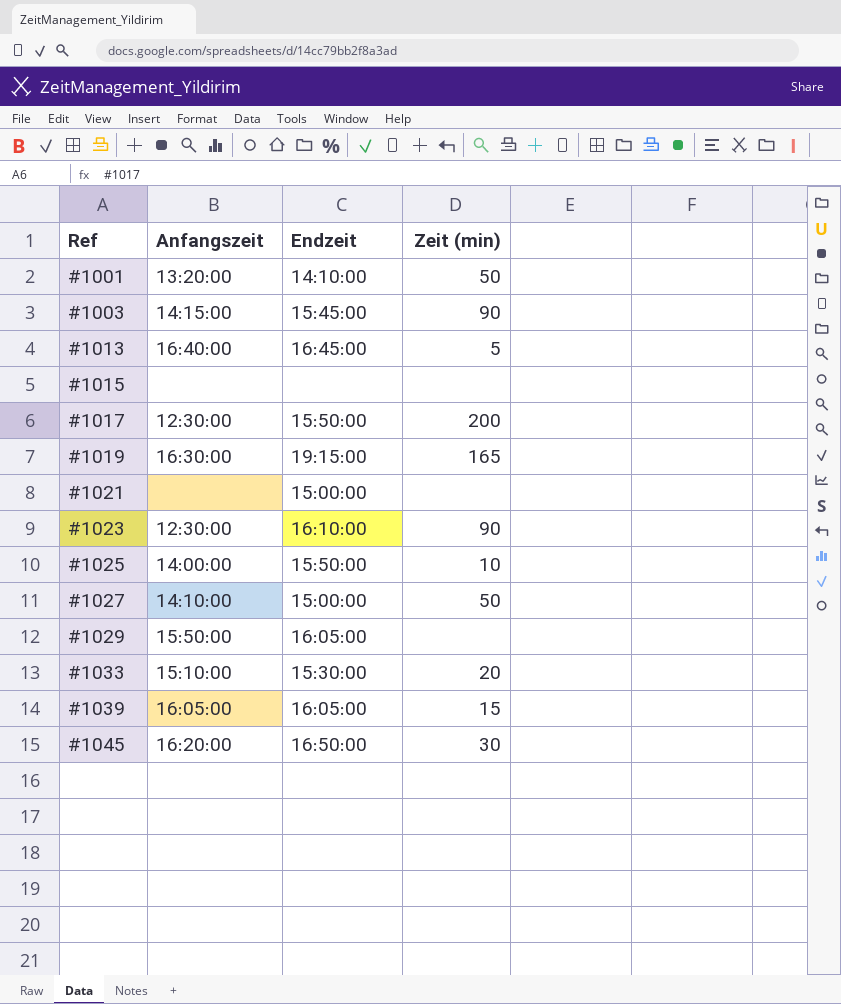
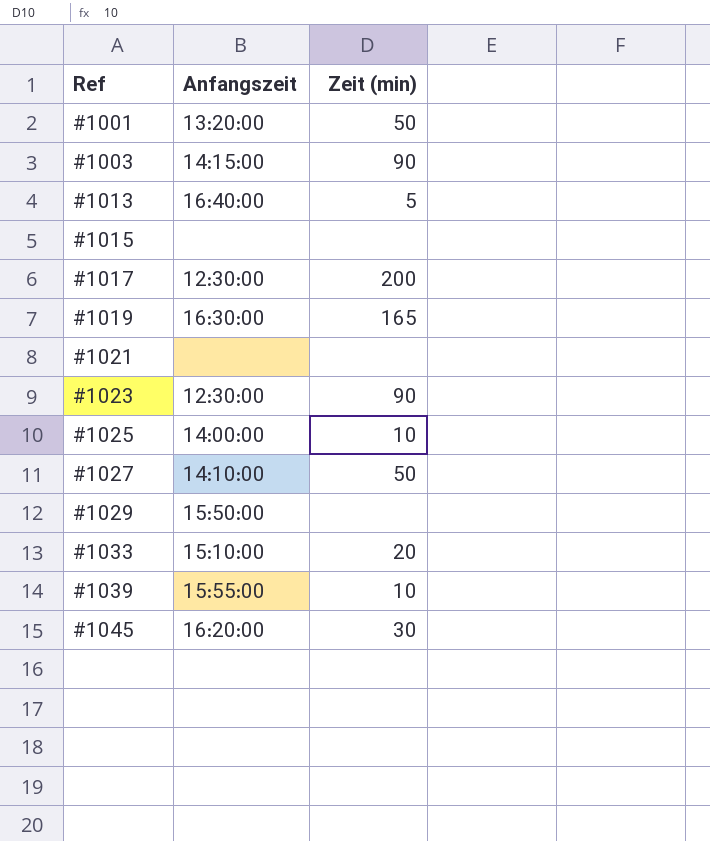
column Endzeit | position: 3 -> none
#1039 | Anfangszeit: 16:05:00 -> 15:55:00
#1039 | Zeit (min): 15 -> 10

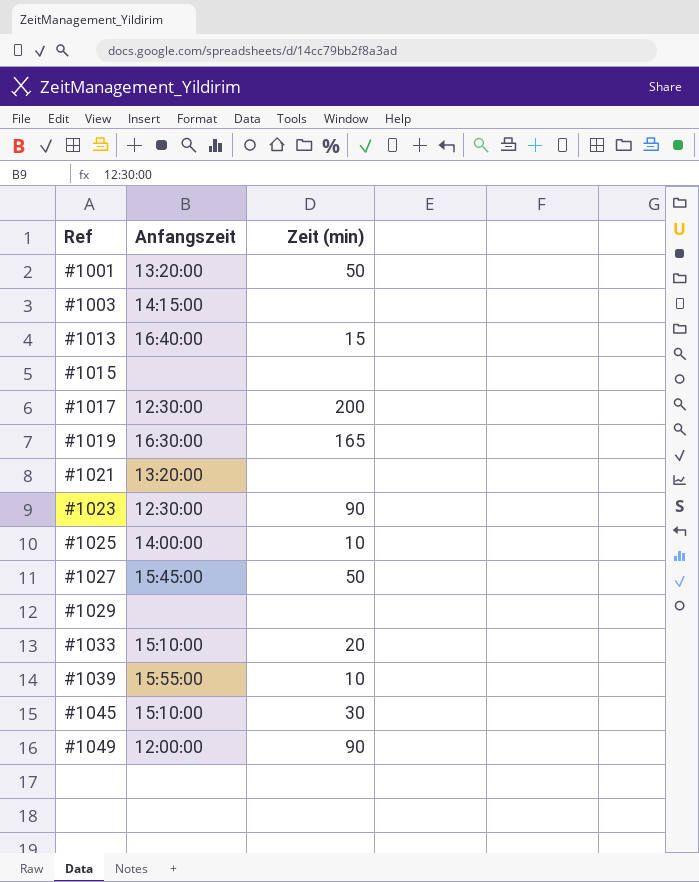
#1003 | Zeit (min): 90 -> none
#1013 | Zeit (min): 5 -> 15
#1021 | Anfangszeit: none -> 13:20:00
#1027 | Anfangszeit: 14:10:00 -> 15:45:00
#1029 | Anfangszeit: 15:50:00 -> none
#1045 | Anfangszeit: 16:20:00 -> 15:10:00
row #1049: none -> 12:00:00 | 90

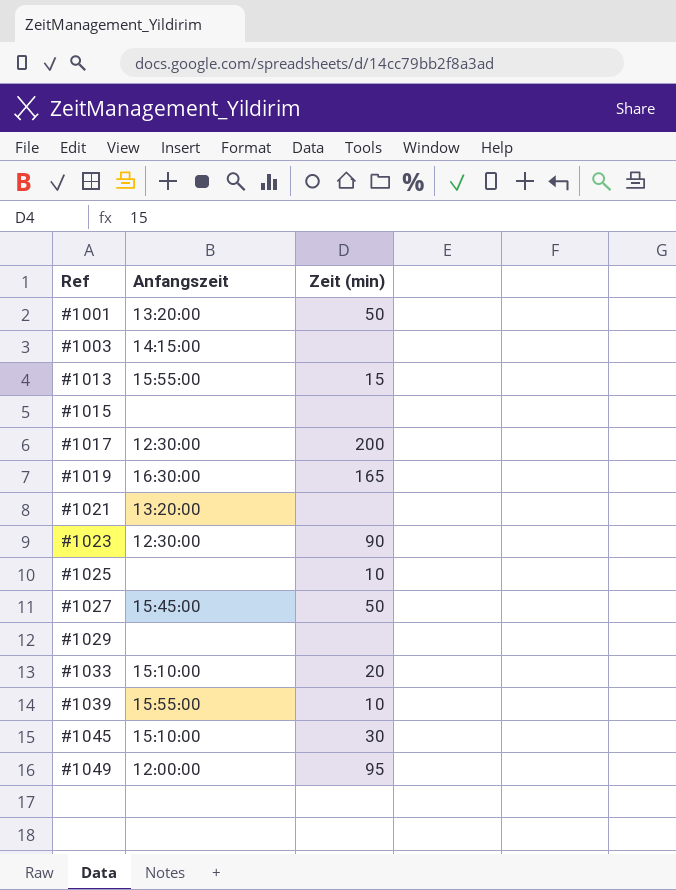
#1013 | Anfangszeit: 16:40:00 -> 15:55:00
#1025 | Anfangszeit: 14:00:00 -> none
#1049 | Zeit (min): 90 -> 95

